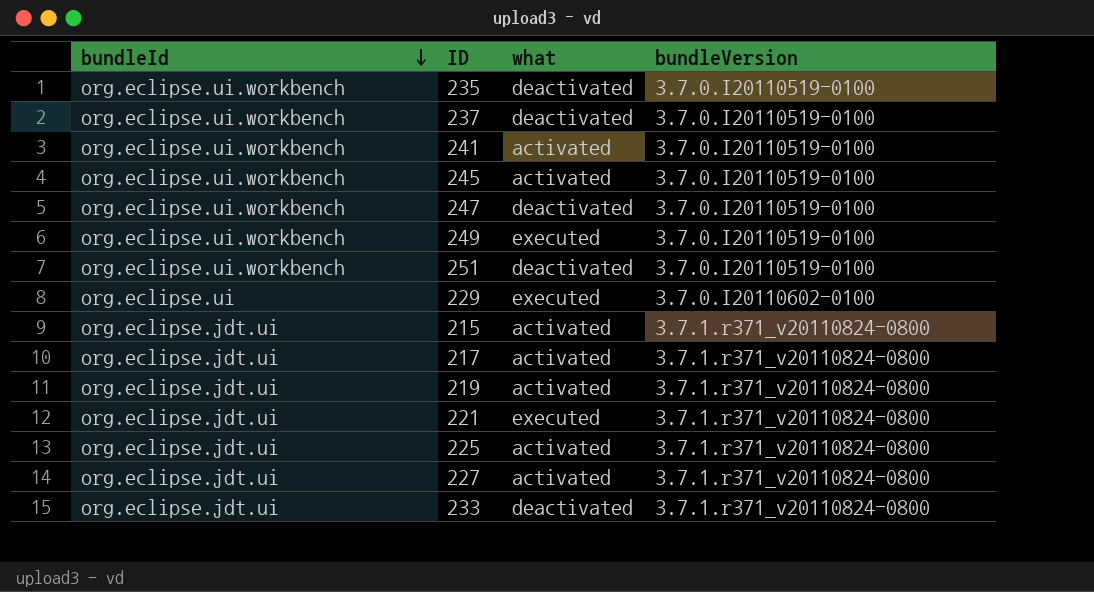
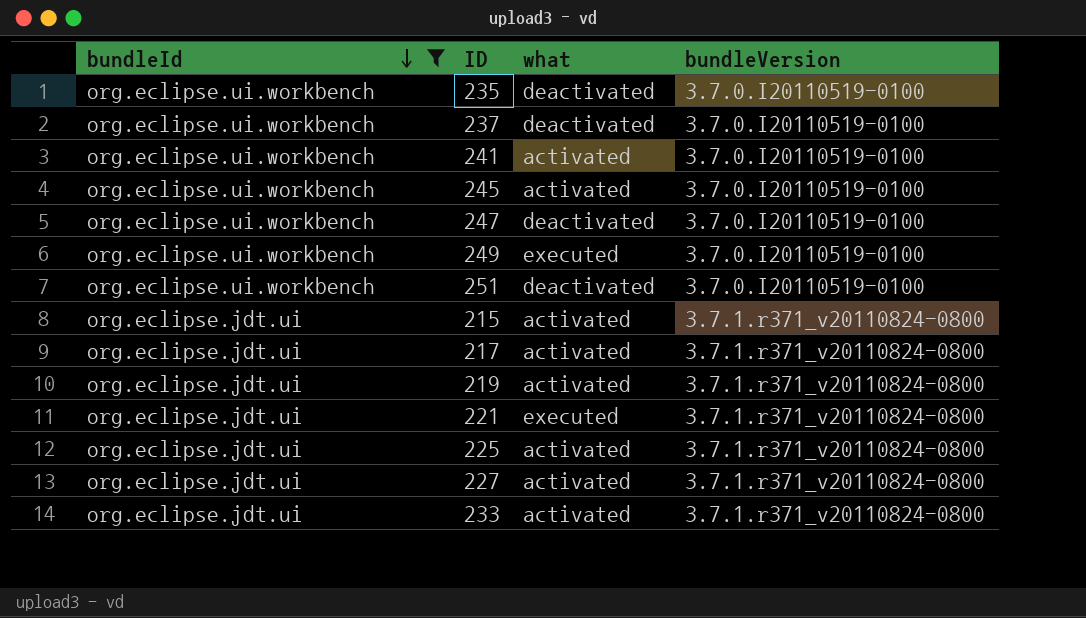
filter: none -> bundleId != org.eclipse.ui
233 | what: deactivated -> activated

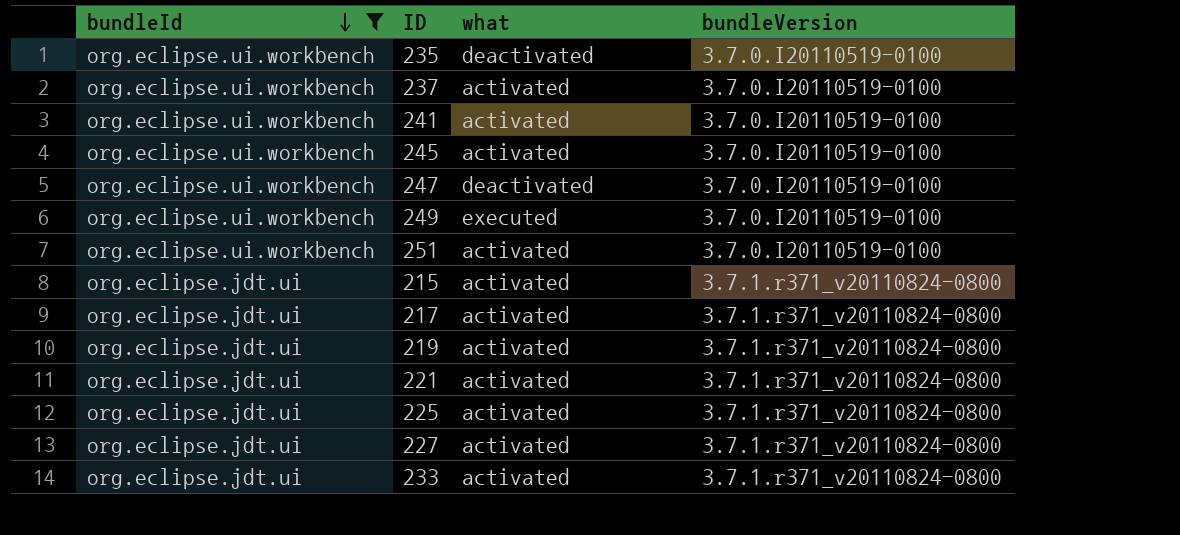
237 | what: deactivated -> activated
251 | what: deactivated -> activated
221 | what: executed -> activated

